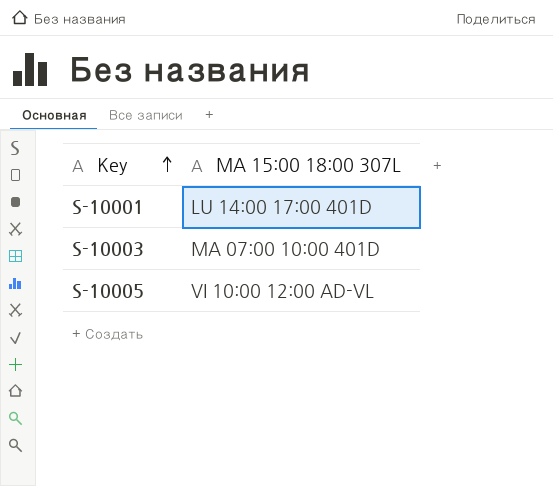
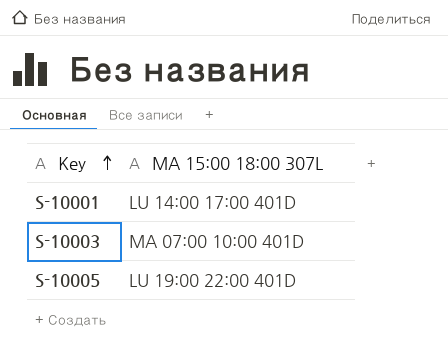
S-10005 | MA 15:00 18:00 307L: VI 10:00 12:00 AD-VL -> LU 19:00 22:00 401D

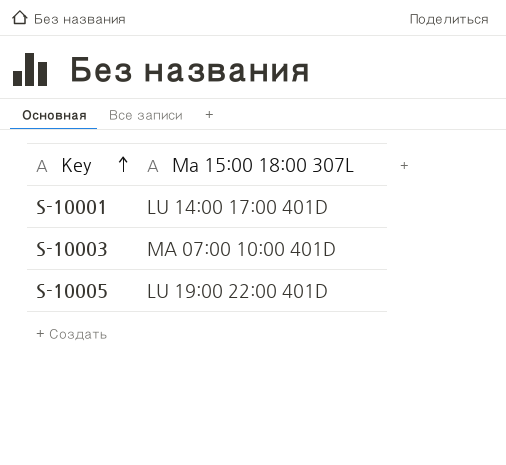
column name: MA 15:00 18:00 307L -> Ma 15:00 18:00 307L

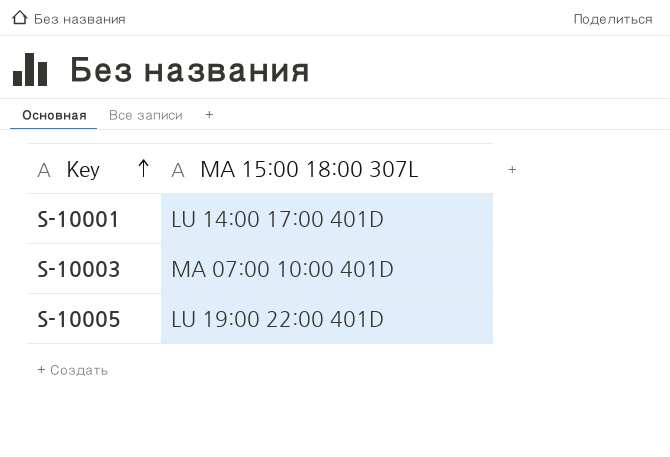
column name: Ma 15:00 18:00 307L -> MA 15:00 18:00 307L

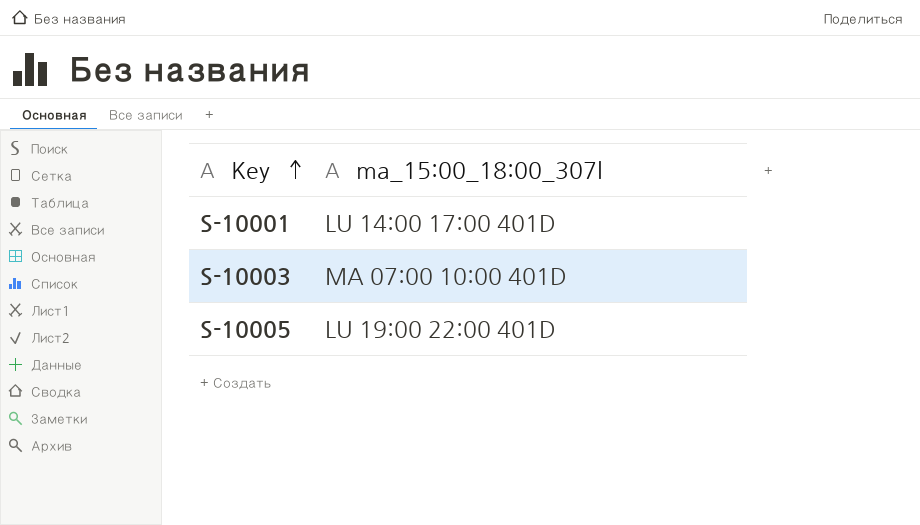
column name: MA 15:00 18:00 307L -> ma_15:00_18:00_307l

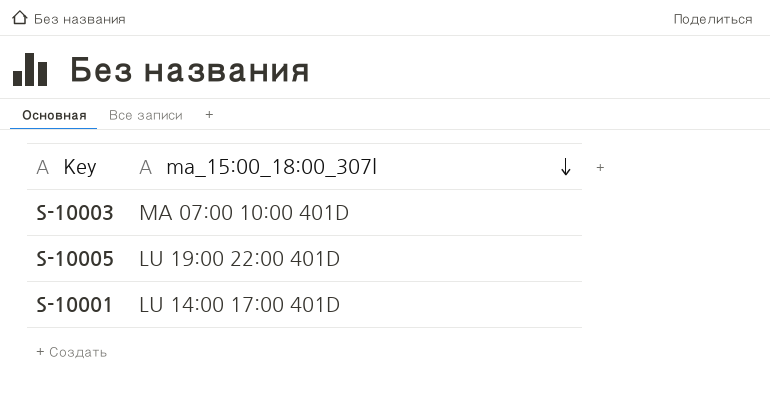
row order: Key ascending -> ma_15:00_18:00_307l descending

